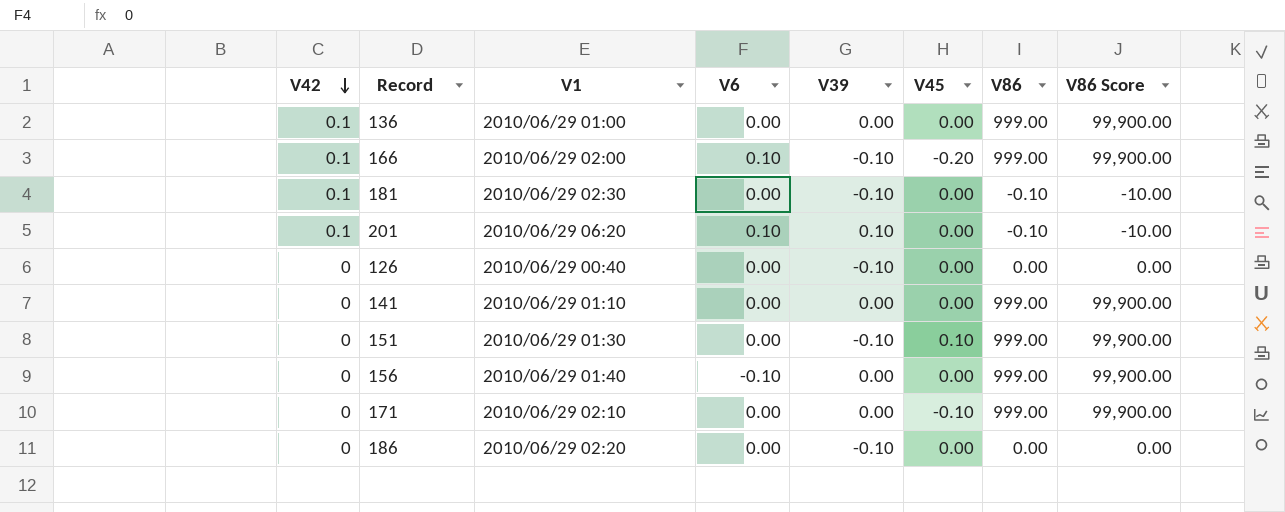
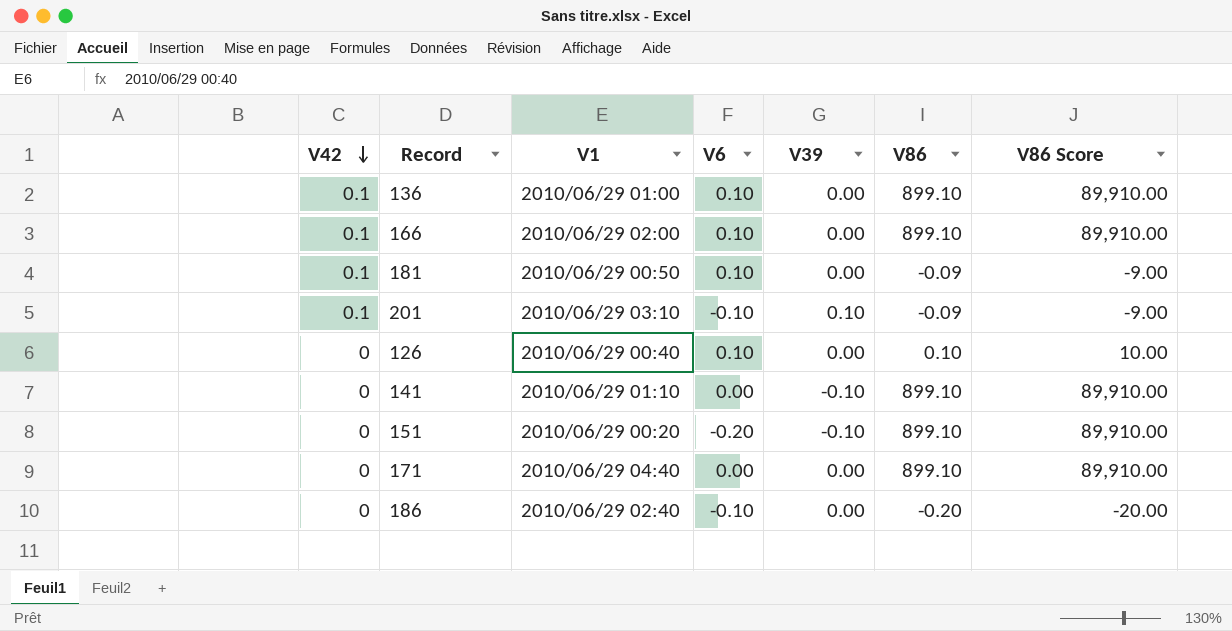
column V45 | position: 6 -> none
row 156: 0 | 2010/06/29 01:40 | -0.10 | 0.00 | 0.00 | 999.00 | 99,900.00 -> none
136 | V6: 0.00 -> 0.10
136 | V86: 999.00 -> 899.10
136 | V86 Score: 99,900.00 -> 89,910.00
166 | V39: -0.10 -> 0.00
166 | V86: 999.00 -> 899.10
166 | V86 Score: 99,900.00 -> 89,910.00
181 | V1: 2010/06/29 02:30 -> 2010/06/29 00:50
181 | V6: 0.00 -> 0.10
181 | V39: -0.10 -> 0.00
181 | V86: -0.10 -> -0.09
181 | V86 Score: -10.00 -> -9.00
201 | V1: 2010/06/29 06:20 -> 2010/06/29 03:10
201 | V6: 0.10 -> -0.10
201 | V86: -0.10 -> -0.09
201 | V86 Score: -10.00 -> -9.00
126 | V6: 0.00 -> 0.10
126 | V39: -0.10 -> 0.00
126 | V86: 0.00 -> 0.10
126 | V86 Score: 0.00 -> 10.00
141 | V39: 0.00 -> -0.10
141 | V86: 999.00 -> 899.10
141 | V86 Score: 99,900.00 -> 89,910.00
151 | V1: 2010/06/29 01:30 -> 2010/06/29 00:20
151 | V6: 0.00 -> -0.20
151 | V86: 999.00 -> 899.10
151 | V86 Score: 99,900.00 -> 89,910.00
171 | V1: 2010/06/29 02:10 -> 2010/06/29 04:40
171 | V86: 999.00 -> 899.10
171 | V86 Score: 99,900.00 -> 89,910.00
186 | V1: 2010/06/29 02:20 -> 2010/06/29 02:40
186 | V6: 0.00 -> -0.10
186 | V39: -0.10 -> 0.00
186 | V86: 0.00 -> -0.20
186 | V86 Score: 0.00 -> -20.00

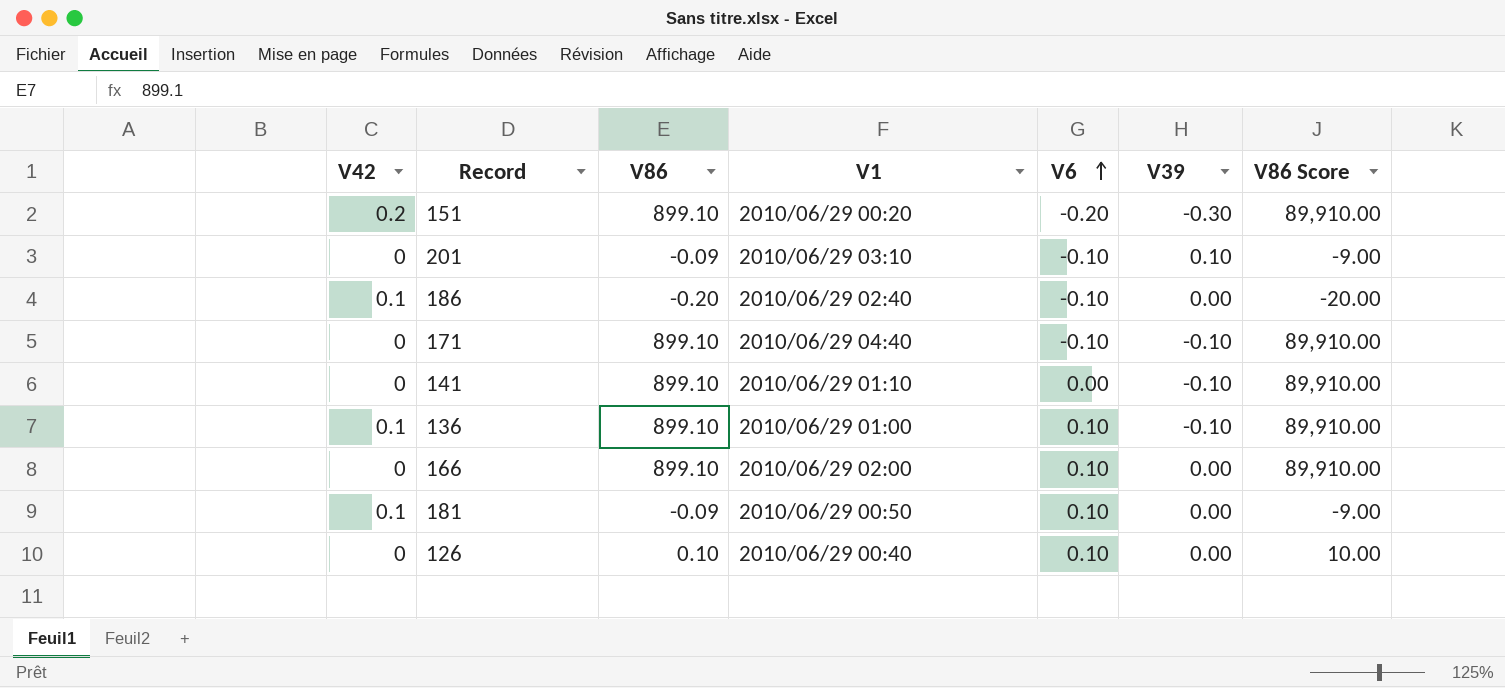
row order: V42 descending -> V6 ascending
column V86 | position: 6 -> 3
151 | V42: 0 -> 0.2
151 | V39: -0.10 -> -0.30
201 | V42: 0.1 -> 0
186 | V42: 0 -> 0.1
171 | V6: 0.00 -> -0.10
171 | V39: 0.00 -> -0.10
136 | V39: 0.00 -> -0.10
166 | V42: 0.1 -> 0

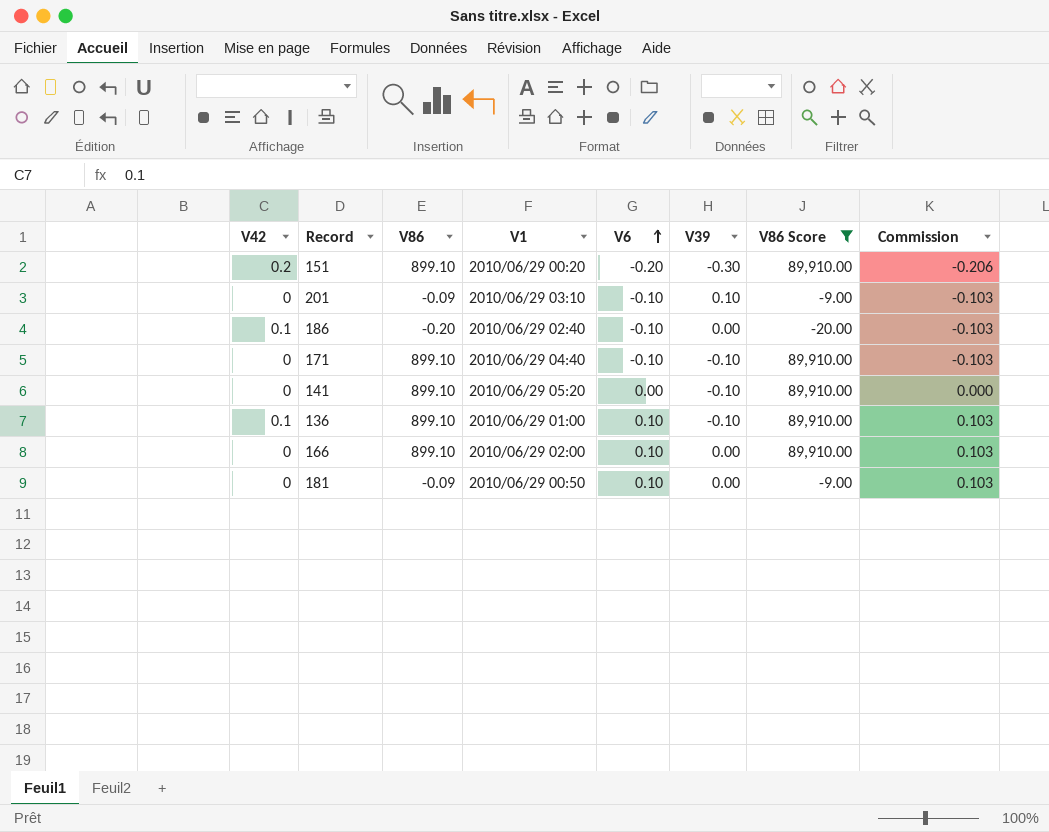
filter: none -> V86 Score != 10.00
column Commission | formula: none -> [V6] * 1.03
141 | V1: 2010/06/29 01:10 -> 2010/06/29 05:20
181 | V42: 0.1 -> 0

